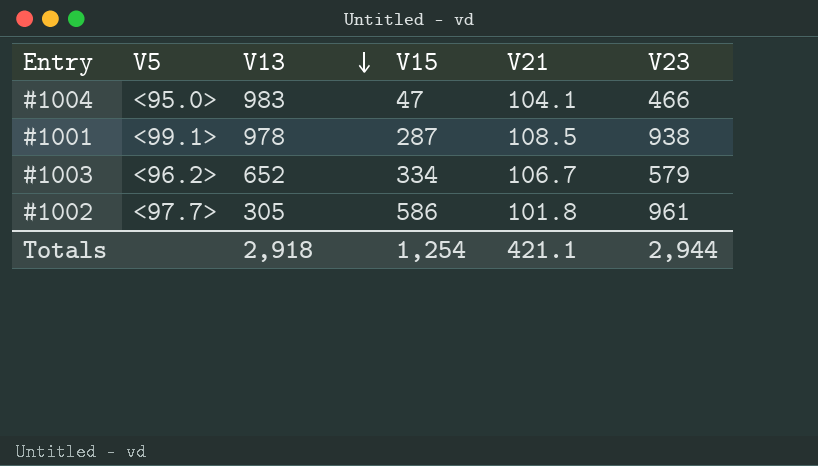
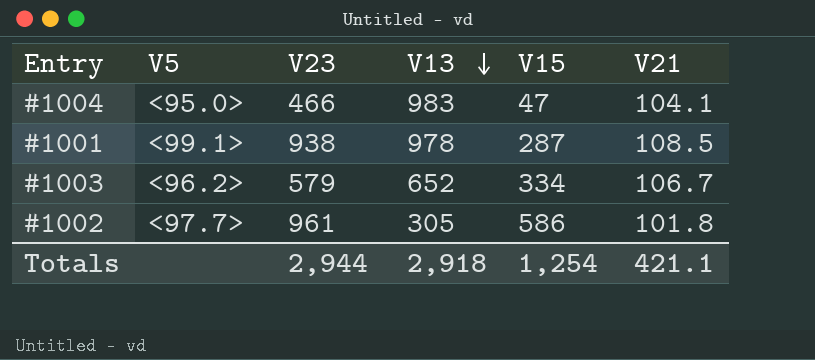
column V23 | position: 6 -> 3

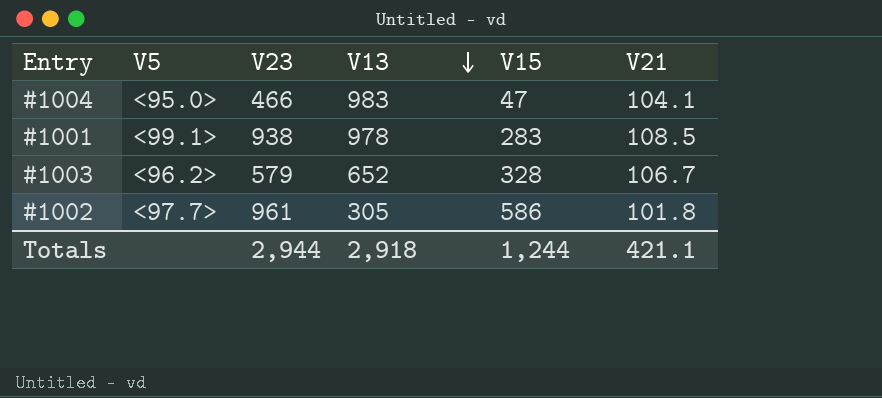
#1001 | V15: 287 -> 283
#1003 | V15: 334 -> 328
Totals | V15: 1,254 -> 1,244

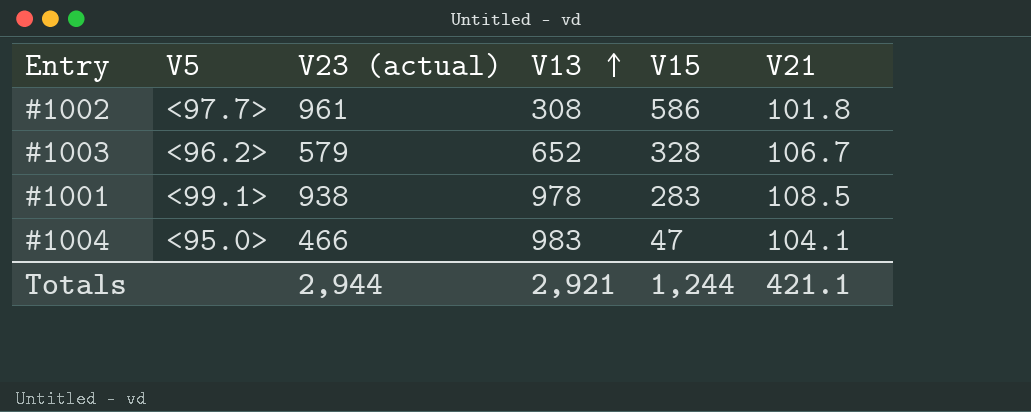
row order: V13 descending -> V13 ascending
column name: V23 -> V23 (actual)
#1002 | V13: 305 -> 308
Totals | V13: 2,918 -> 2,921

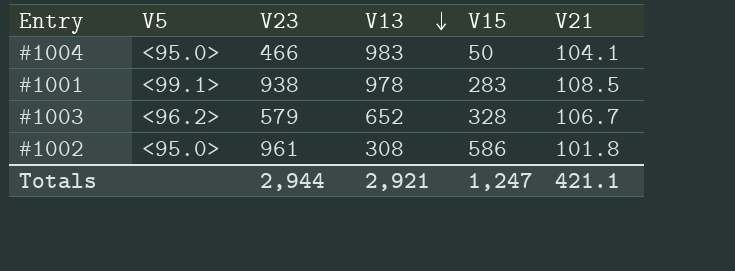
row order: V13 ascending -> V13 descending
column name: V23 (actual) -> V23
#1004 | V15: 47 -> 50
#1002 | V5: <97.7> -> <95.0>
Totals | V15: 1,244 -> 1,247

